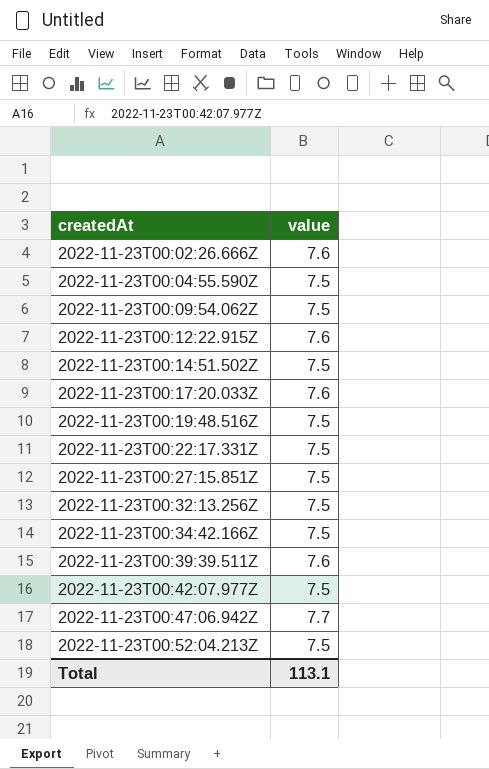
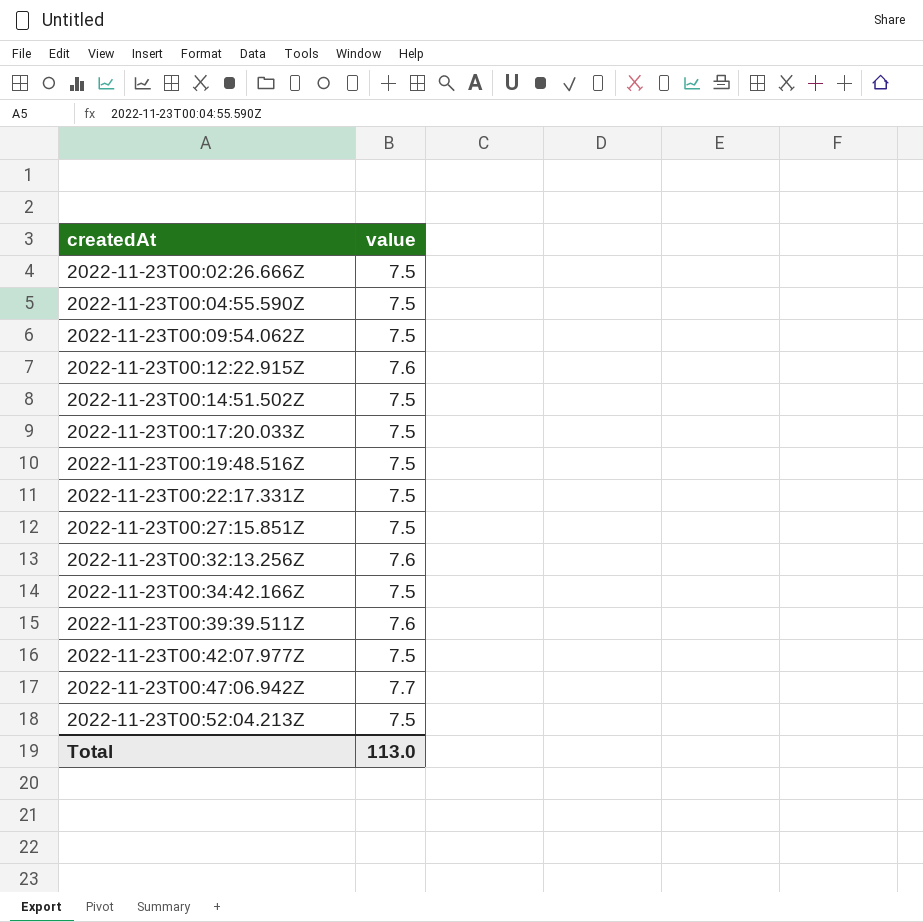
2022-11-23T00:02:26.666Z | value: 7.6 -> 7.5
2022-11-23T00:17:20.033Z | value: 7.6 -> 7.5
2022-11-23T00:32:13.256Z | value: 7.5 -> 7.6
Total | value: 113.1 -> 113.0

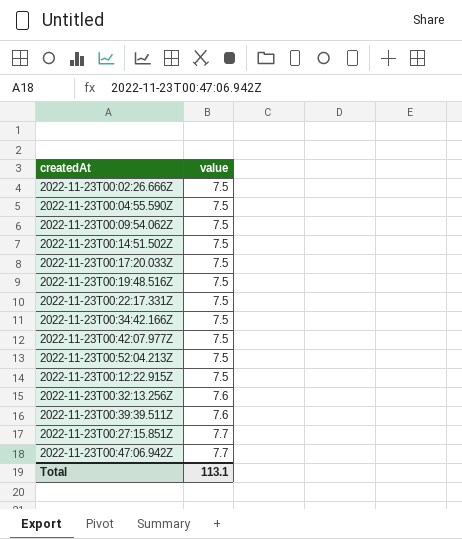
row order: createdAt ascending -> value ascending
2022-11-23T00:12:22.915Z | value: 7.6 -> 7.5
2022-11-23T00:27:15.851Z | value: 7.5 -> 7.7
Total | value: 113.0 -> 113.1

